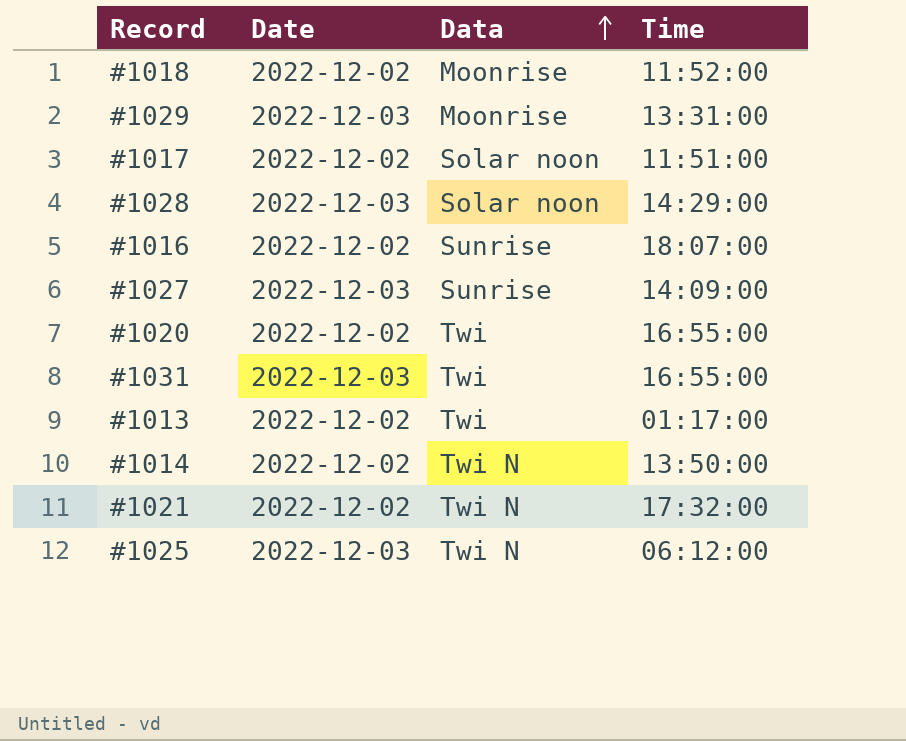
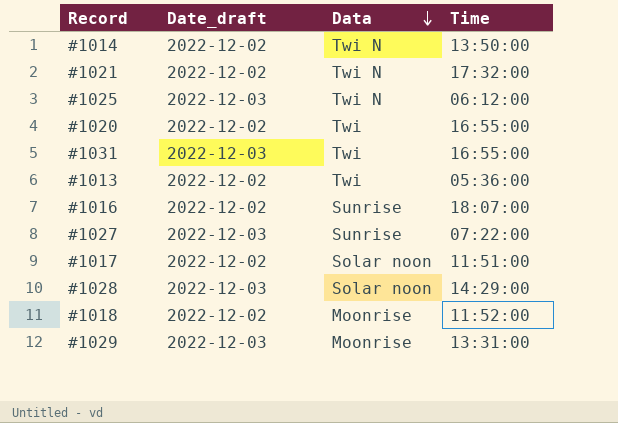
row order: Data ascending -> Data descending
column name: Date -> Date_draft
#1013 | Time: 01:17:00 -> 05:36:00
#1027 | Time: 14:09:00 -> 07:22:00

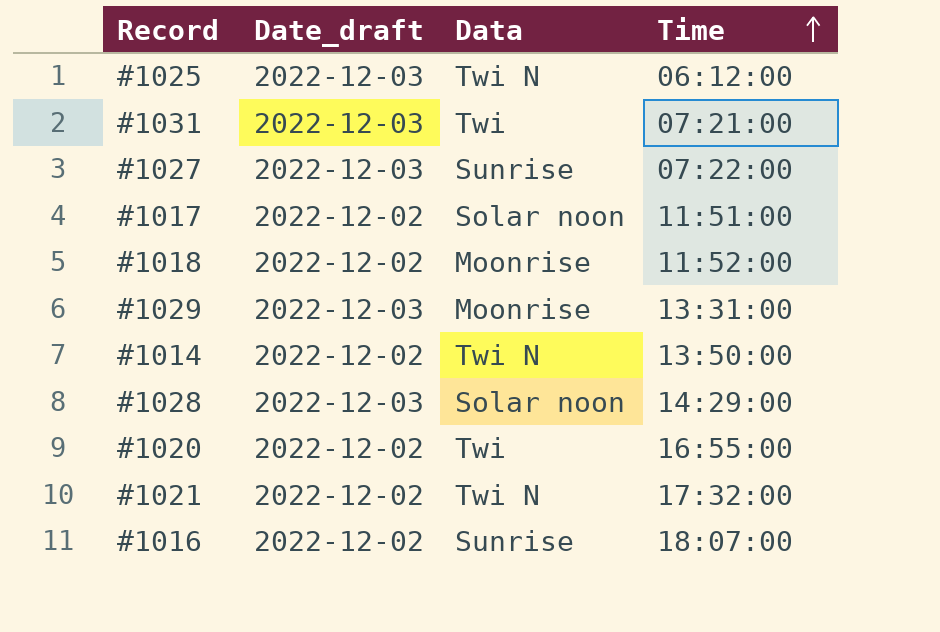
row order: Data descending -> Time ascending
row #1013: 2022-12-02 | Twi | 05:36:00 -> none
#1031 | Time: 16:55:00 -> 07:21:00

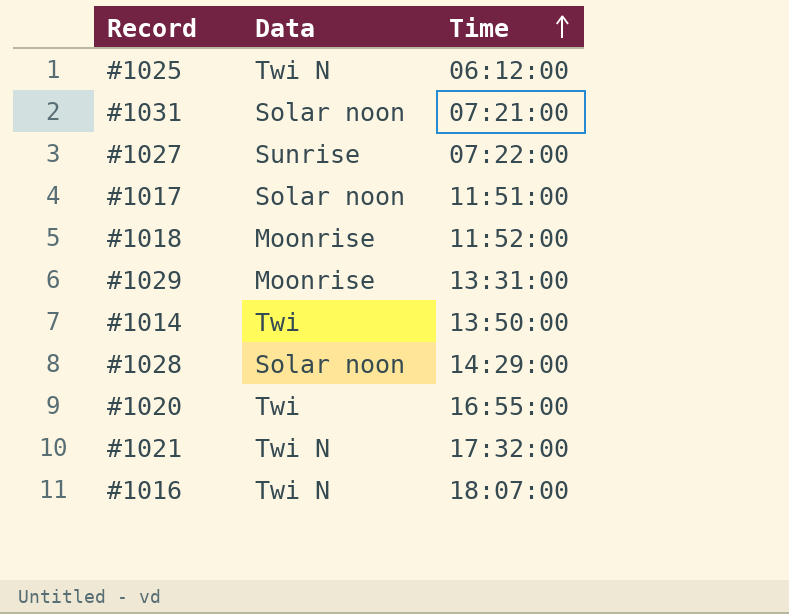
column Date_draft | position: 2 -> none
#1031 | Data: Twi -> Solar noon
#1014 | Data: Twi N -> Twi
#1016 | Data: Sunrise -> Twi N

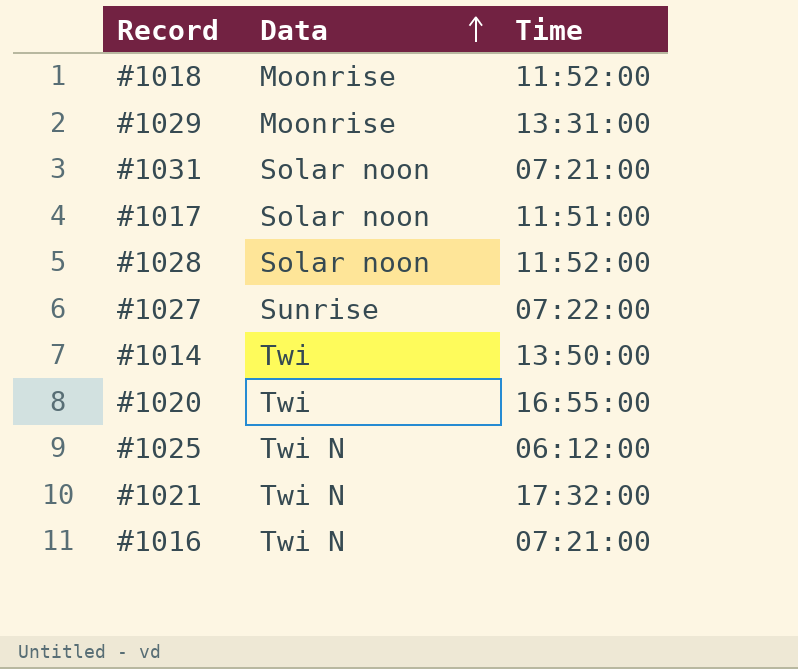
row order: Time ascending -> Data ascending
#1028 | Time: 14:29:00 -> 11:52:00
#1016 | Time: 18:07:00 -> 07:21:00

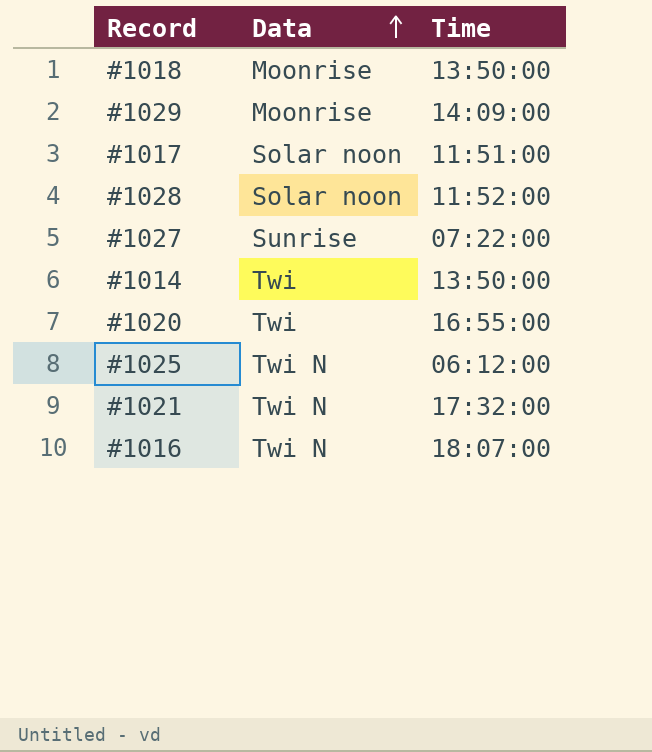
row #1031: Solar noon | 07:21:00 -> none
#1018 | Time: 11:52:00 -> 13:50:00
#1029 | Time: 13:31:00 -> 14:09:00
#1016 | Time: 07:21:00 -> 18:07:00

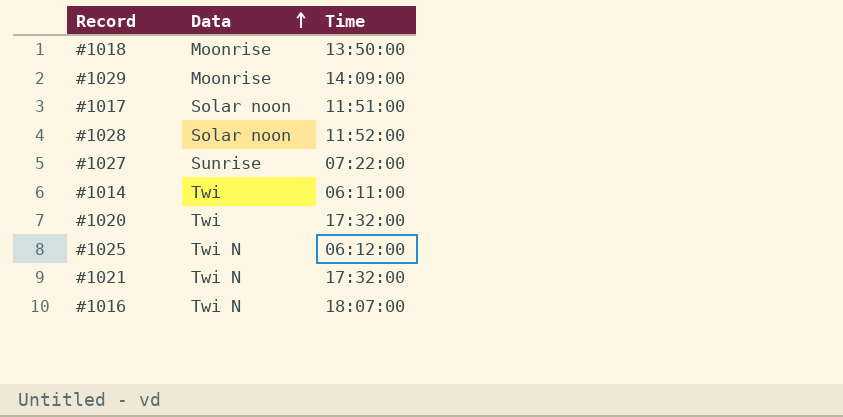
#1014 | Time: 13:50:00 -> 06:11:00
#1020 | Time: 16:55:00 -> 17:32:00

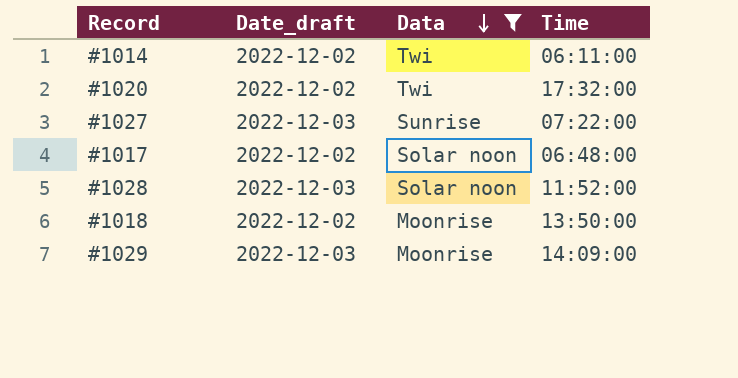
filter: none -> Data != Twi N
row order: Data ascending -> Data descending
column Date_draft | position: none -> 2
#1017 | Time: 11:51:00 -> 06:48:00

